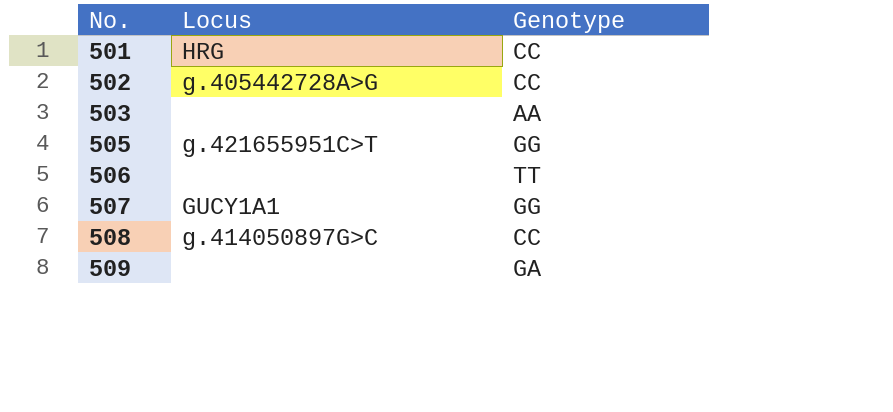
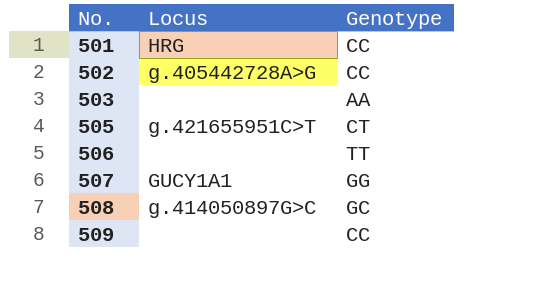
505 | Genotype: GG -> CT
508 | Genotype: CC -> GC
509 | Genotype: GA -> CC

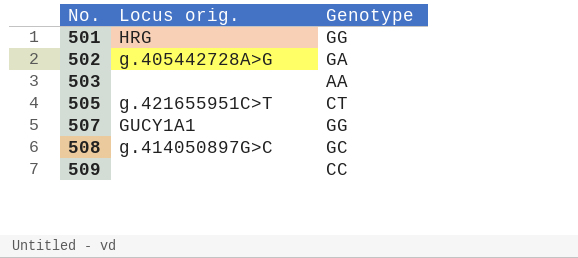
column name: Locus -> Locus orig.
row 506: none | TT -> none
501 | Genotype: CC -> GG
502 | Genotype: CC -> GA

